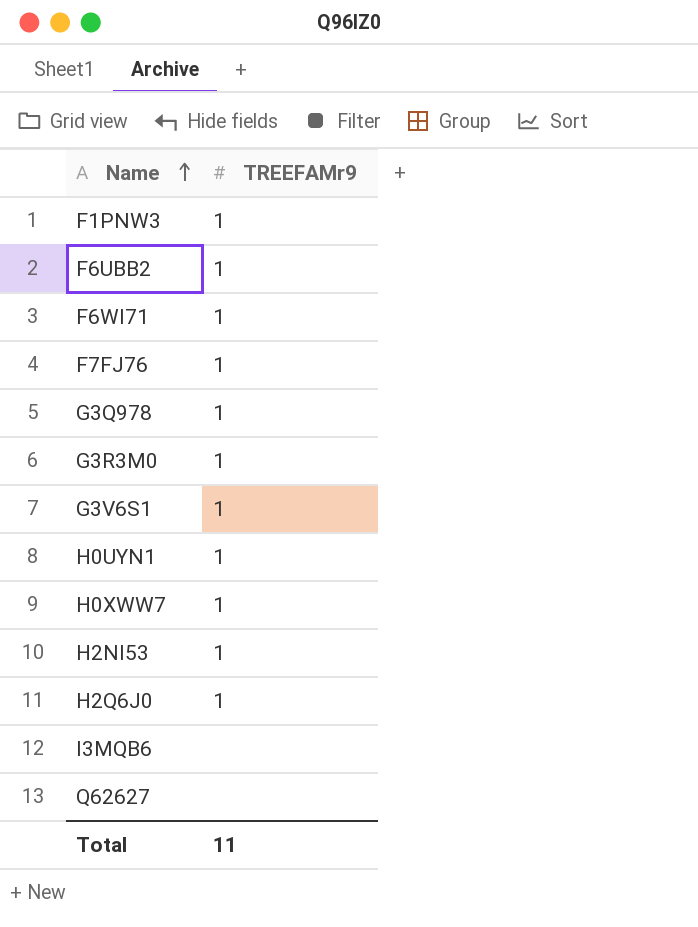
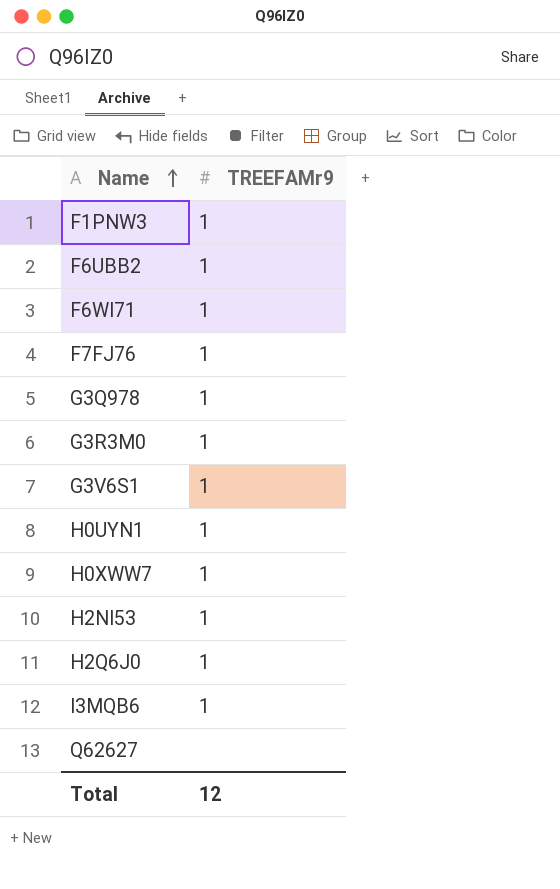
I3MQB6 | TREEFAMr9: none -> 1
Total | TREEFAMr9: 11 -> 12

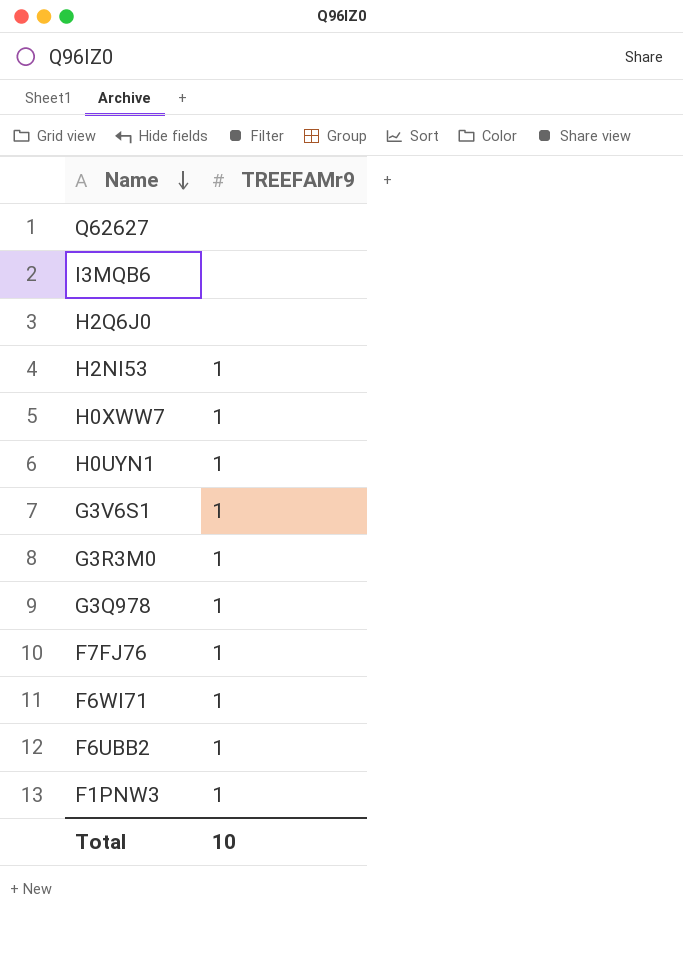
row order: Name ascending -> Name descending
I3MQB6 | TREEFAMr9: 1 -> none
H2Q6J0 | TREEFAMr9: 1 -> none
Total | TREEFAMr9: 12 -> 10

